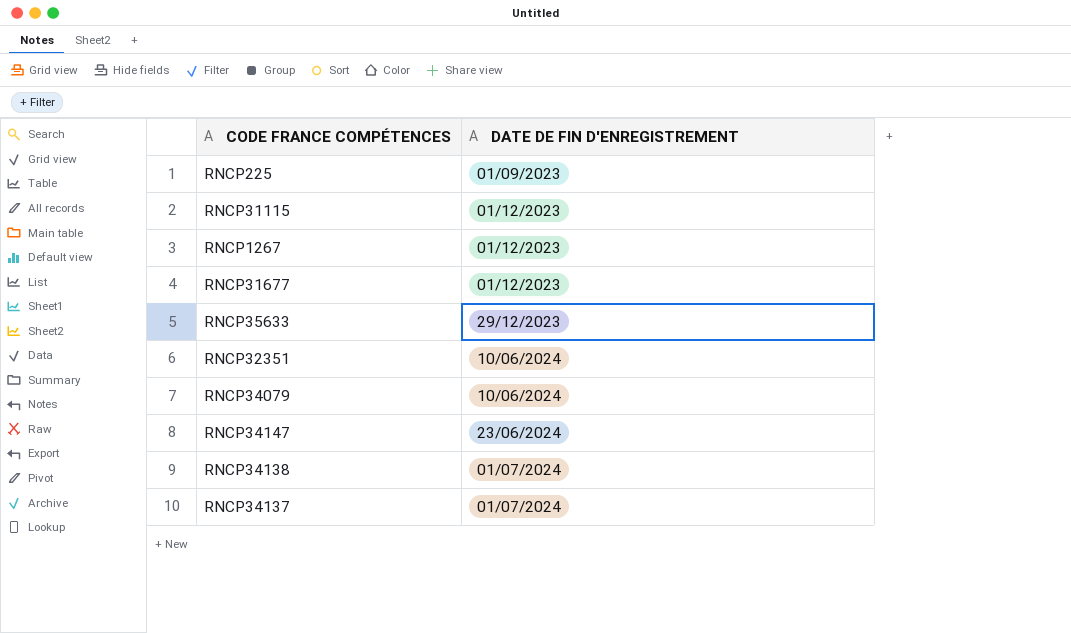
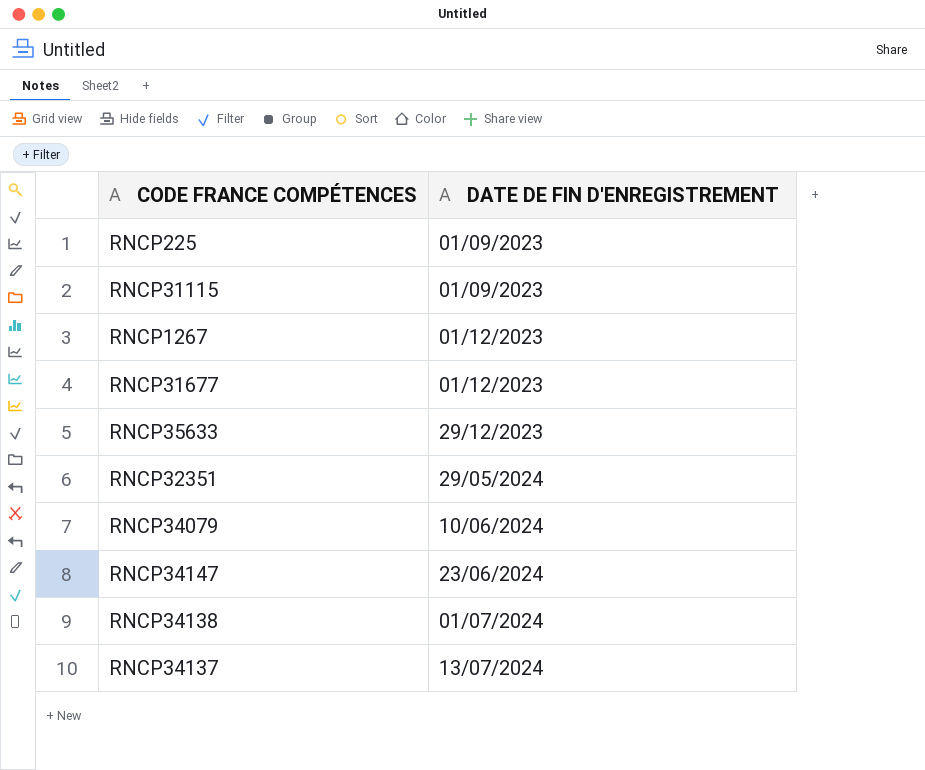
RNCP31115 | DATE DE FIN D'ENREGISTREMENT: 01/12/2023 -> 01/09/2023
RNCP32351 | DATE DE FIN D'ENREGISTREMENT: 10/06/2024 -> 29/05/2024
RNCP34137 | DATE DE FIN D'ENREGISTREMENT: 01/07/2024 -> 13/07/2024

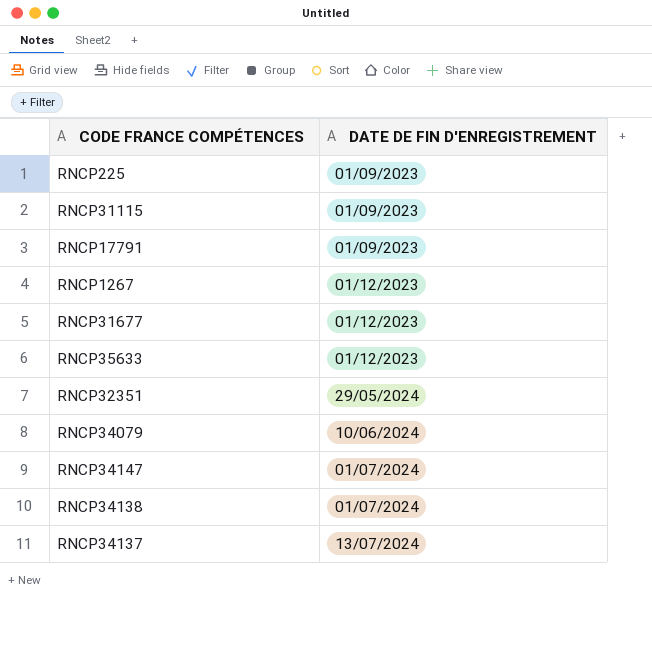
row RNCP17791: none -> 01/09/2023
RNCP35633 | DATE DE FIN D'ENREGISTREMENT: 29/12/2023 -> 01/12/2023
RNCP34147 | DATE DE FIN D'ENREGISTREMENT: 23/06/2024 -> 01/07/2024

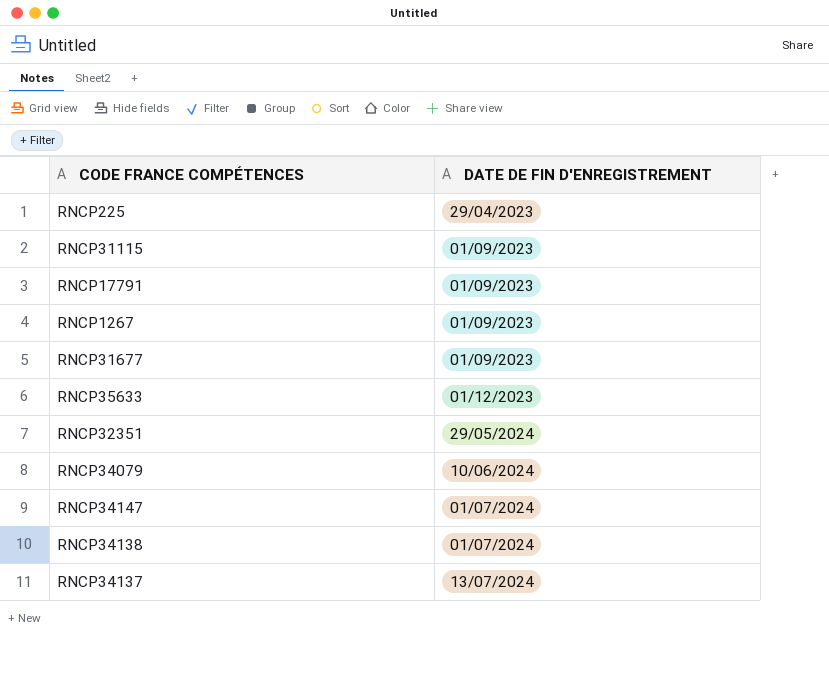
RNCP225 | DATE DE FIN D'ENREGISTREMENT: 01/09/2023 -> 29/04/2023
RNCP1267 | DATE DE FIN D'ENREGISTREMENT: 01/12/2023 -> 01/09/2023
RNCP31677 | DATE DE FIN D'ENREGISTREMENT: 01/12/2023 -> 01/09/2023

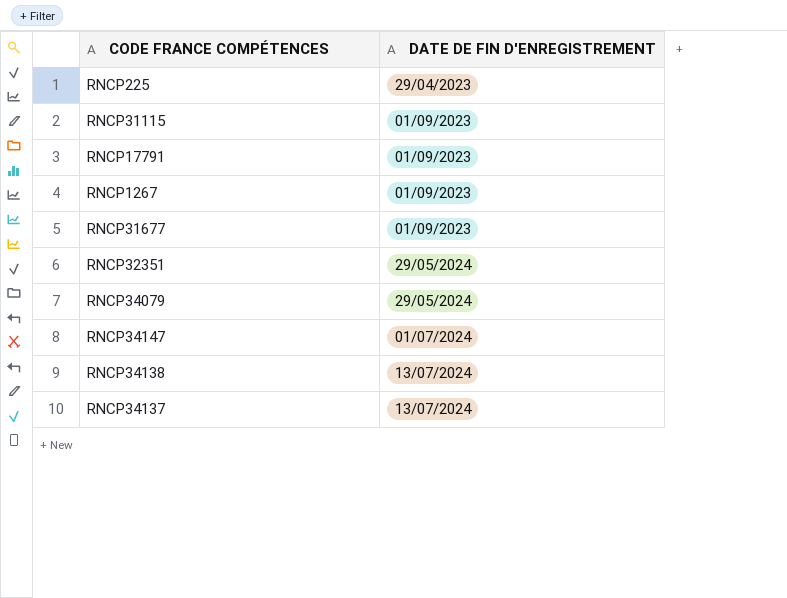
row RNCP35633: 01/12/2023 -> none
RNCP34079 | DATE DE FIN D'ENREGISTREMENT: 10/06/2024 -> 29/05/2024
RNCP34138 | DATE DE FIN D'ENREGISTREMENT: 01/07/2024 -> 13/07/2024

